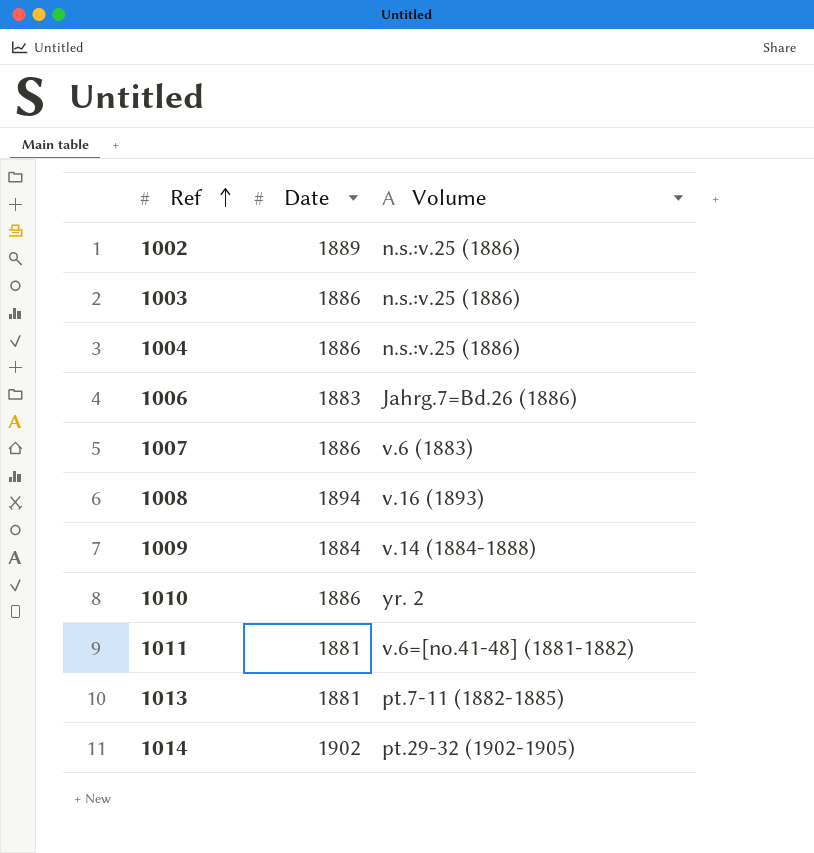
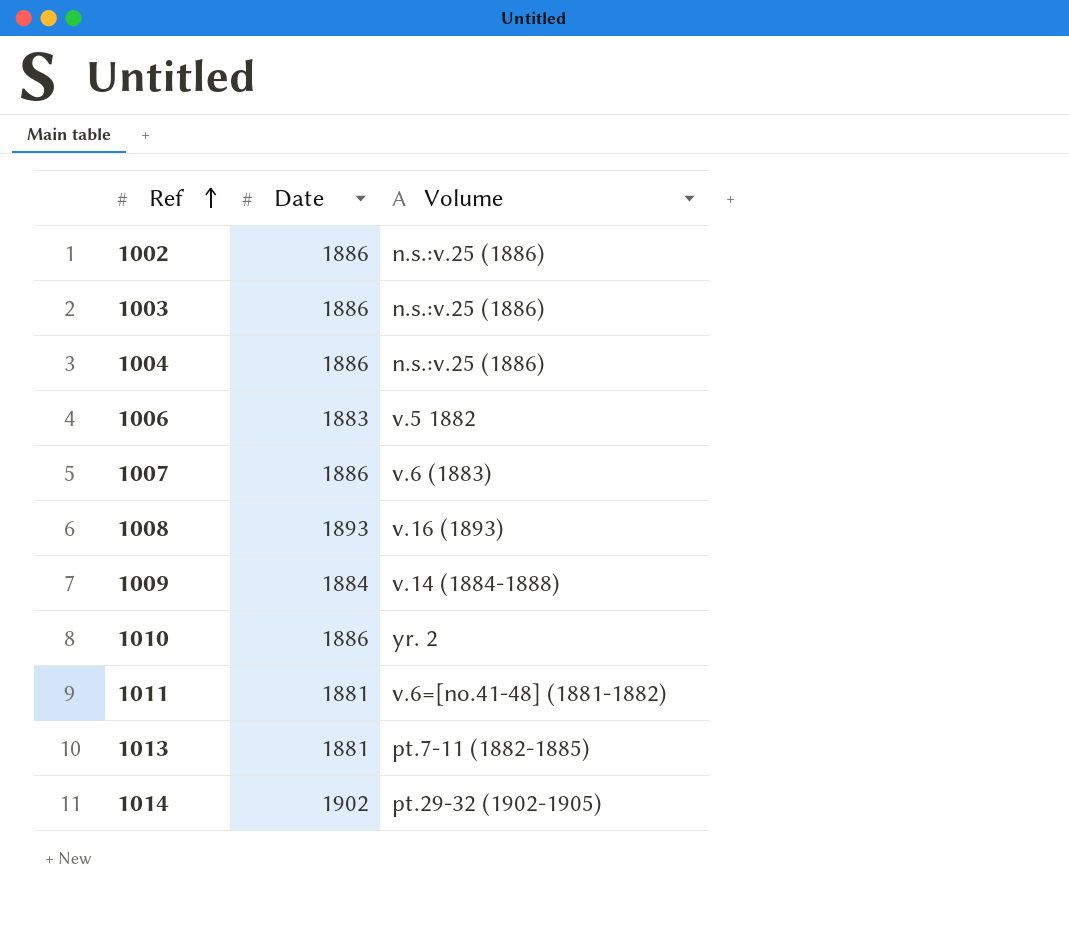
1002 | Date: 1889 -> 1886
1006 | Volume: Jahrg.7=Bd.26 (1886) -> v.5 1882
1008 | Date: 1894 -> 1893

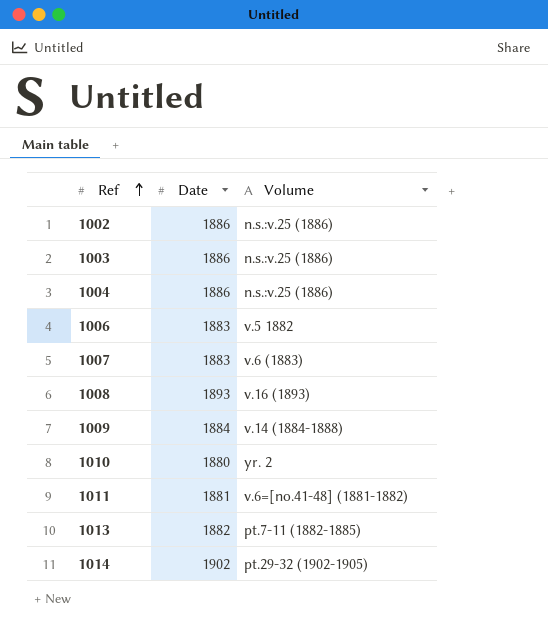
1007 | Date: 1886 -> 1883
1010 | Date: 1886 -> 1880
1013 | Date: 1881 -> 1882

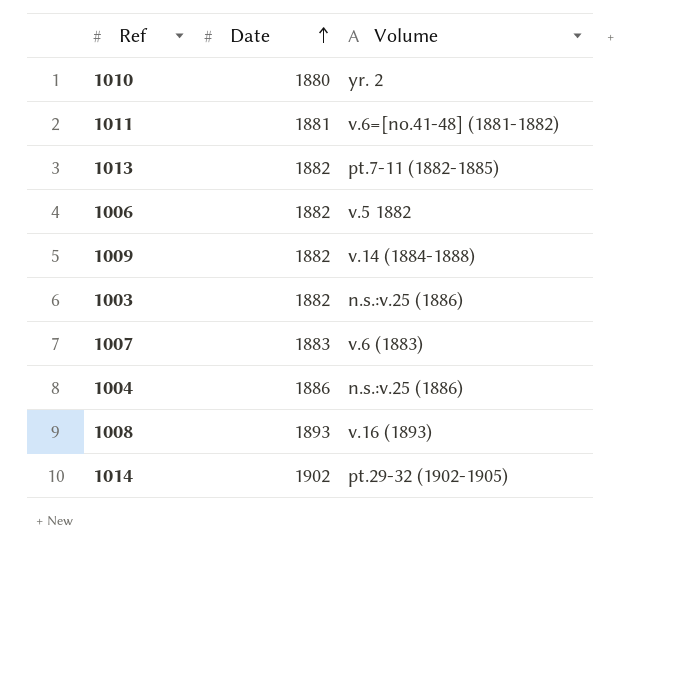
row order: Ref ascending -> Date ascending
row 1002: 1886 | n.s.:v.25 (1886) -> none
1006 | Date: 1883 -> 1882
1009 | Date: 1884 -> 1882
1003 | Date: 1886 -> 1882

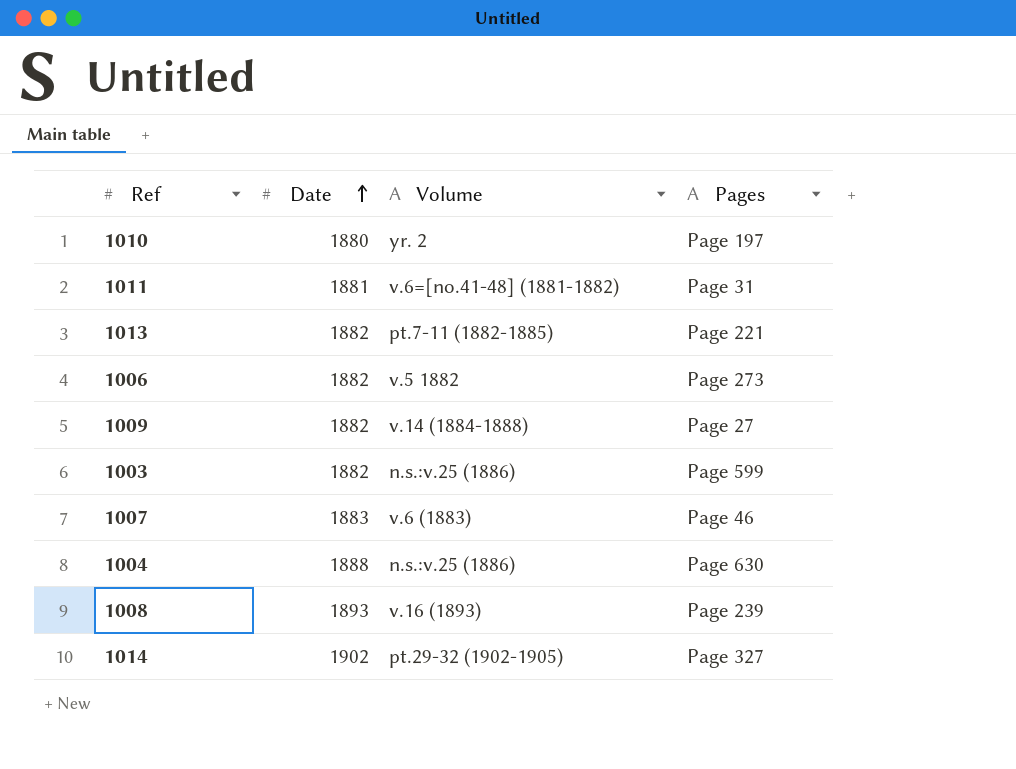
column Pages | position: none -> 4
1004 | Date: 1886 -> 1888

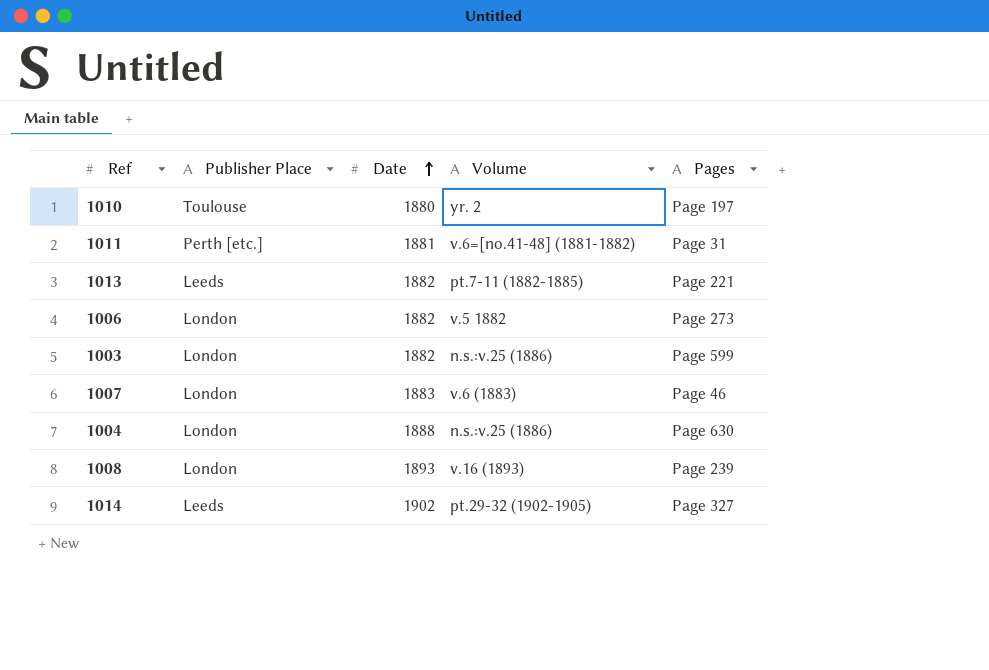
column Publisher Place | position: none -> 2
row 1009: 1882 | v.14 (1884-1888) | Page 27 -> none

